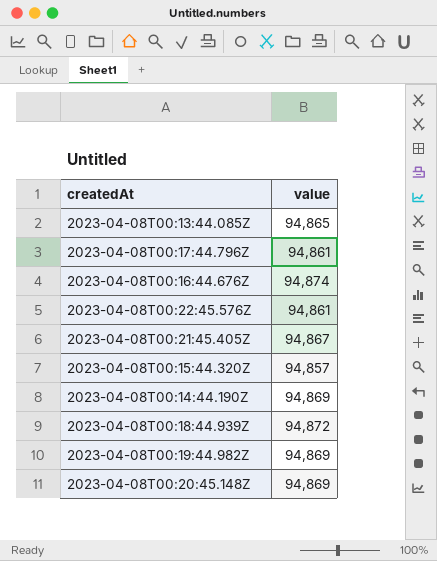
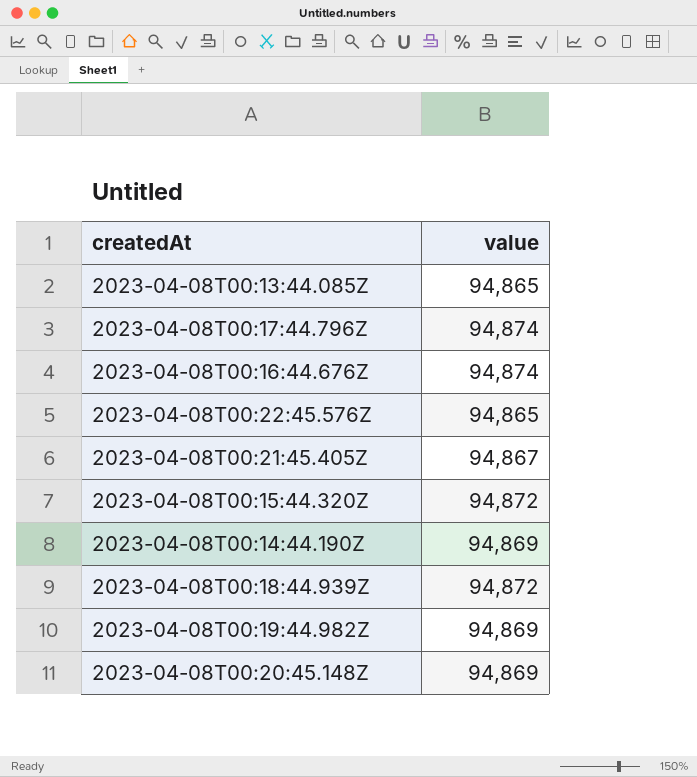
2023-04-08T00:17:44.796Z | value: 94,861 -> 94,874
2023-04-08T00:22:45.576Z | value: 94,861 -> 94,865
2023-04-08T00:15:44.320Z | value: 94,857 -> 94,872

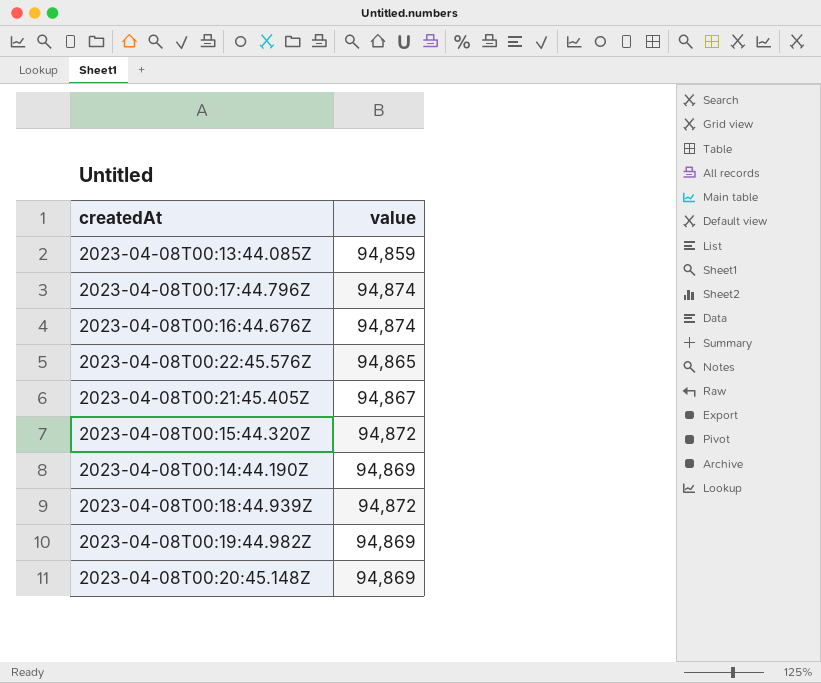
2023-04-08T00:13:44.085Z | value: 94,865 -> 94,859

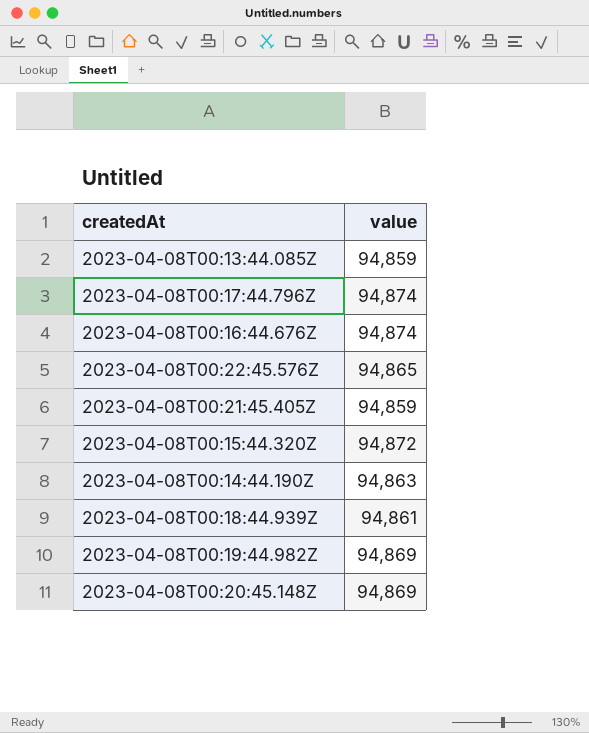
2023-04-08T00:21:45.405Z | value: 94,867 -> 94,859
2023-04-08T00:14:44.190Z | value: 94,869 -> 94,863
2023-04-08T00:18:44.939Z | value: 94,872 -> 94,861

